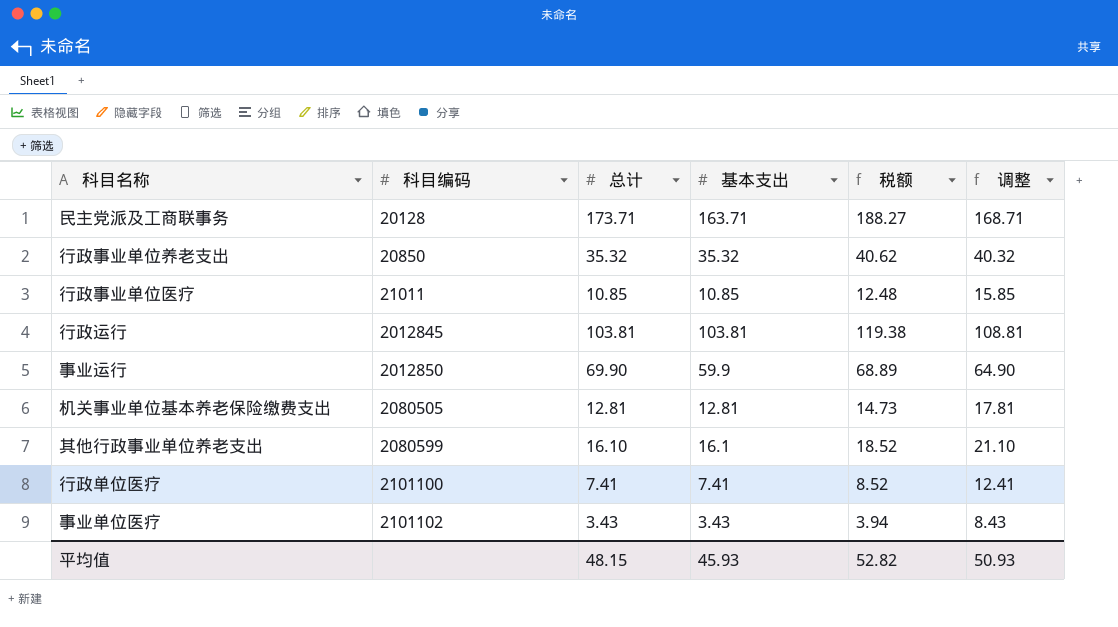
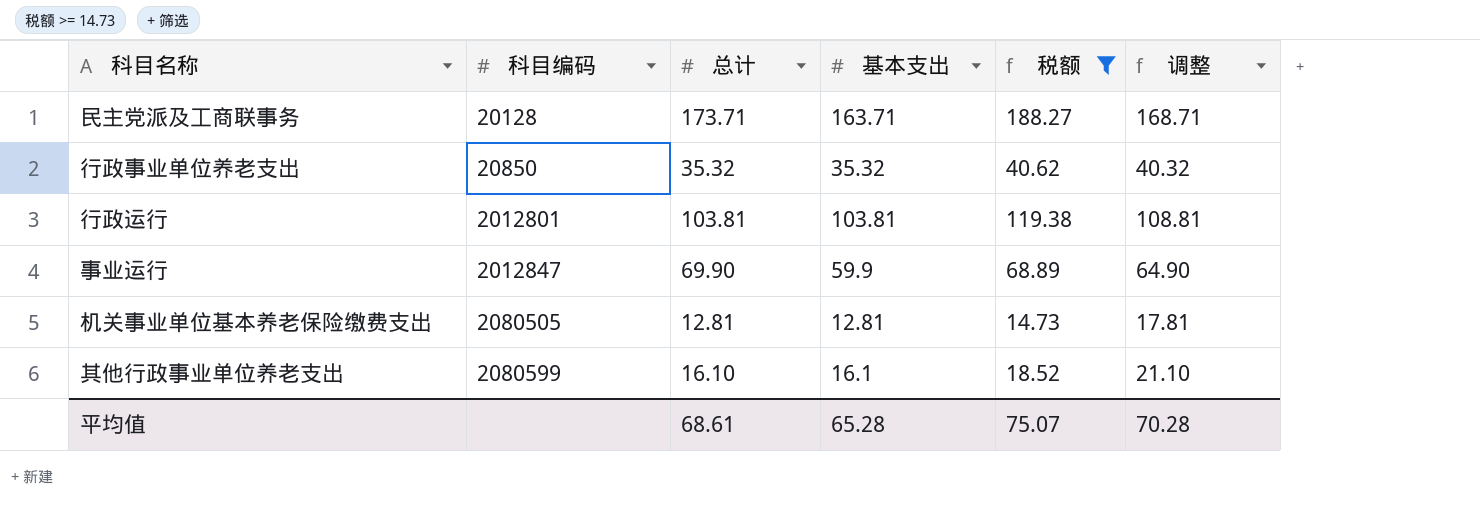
filter: none -> 税额 >= 14.73
行政运行 | 科目编码: 2012845 -> 2012801
事业运行 | 科目编码: 2012850 -> 2012847
平均值 | 总计: 48.15 -> 68.61
平均值 | 基本支出: 45.93 -> 65.28
平均值 | 税额: 52.82 -> 75.07
平均值 | 调整: 50.93 -> 70.28

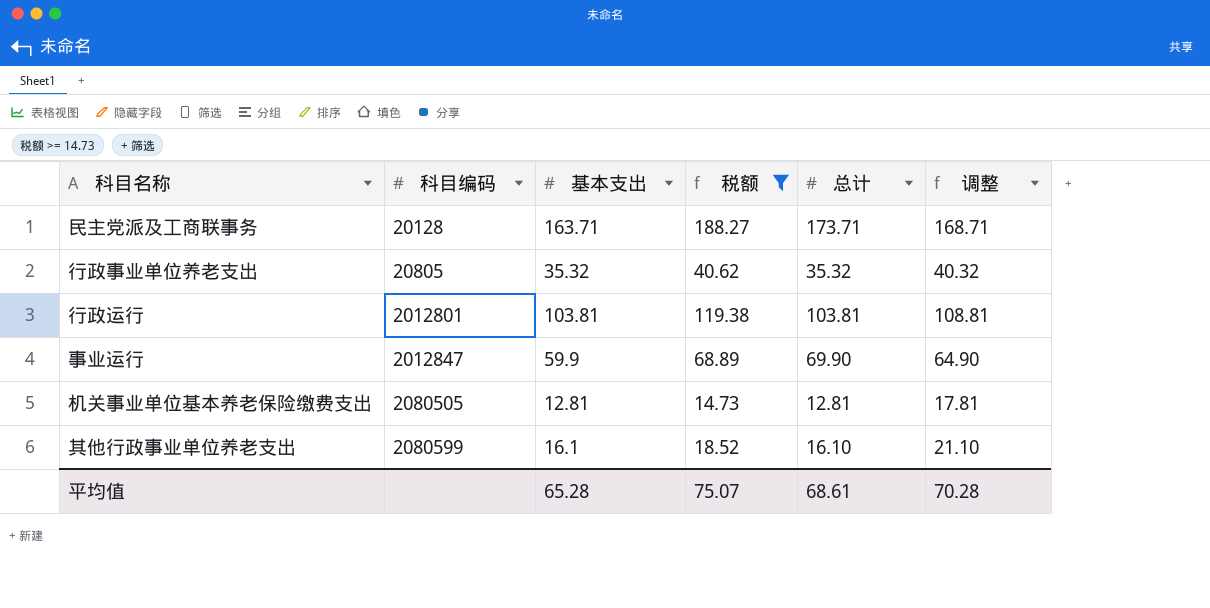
column 总计 | position: 3 -> 5
行政事业单位养老支出 | 科目编码: 20850 -> 20805

